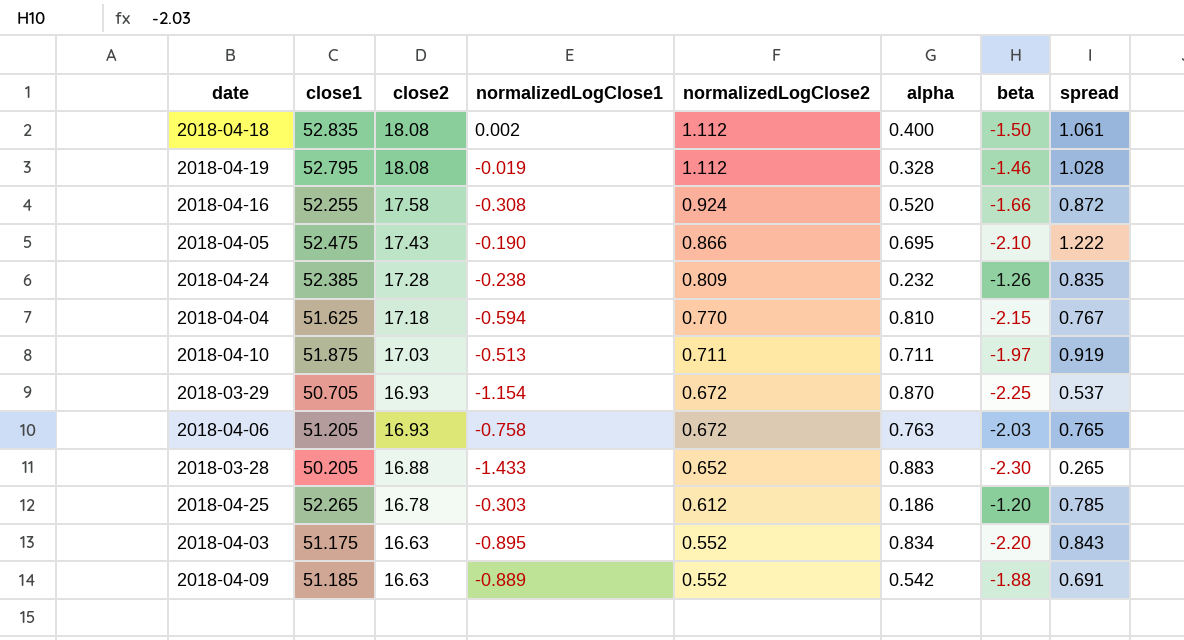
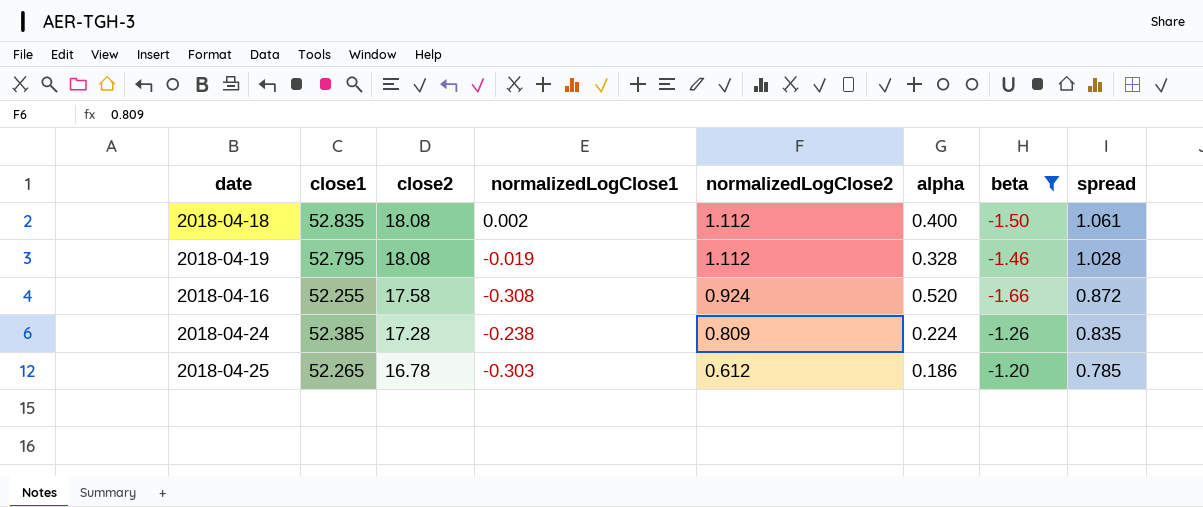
filter: none -> beta >= -1.66
2018-04-24 | alpha: 0.232 -> 0.224

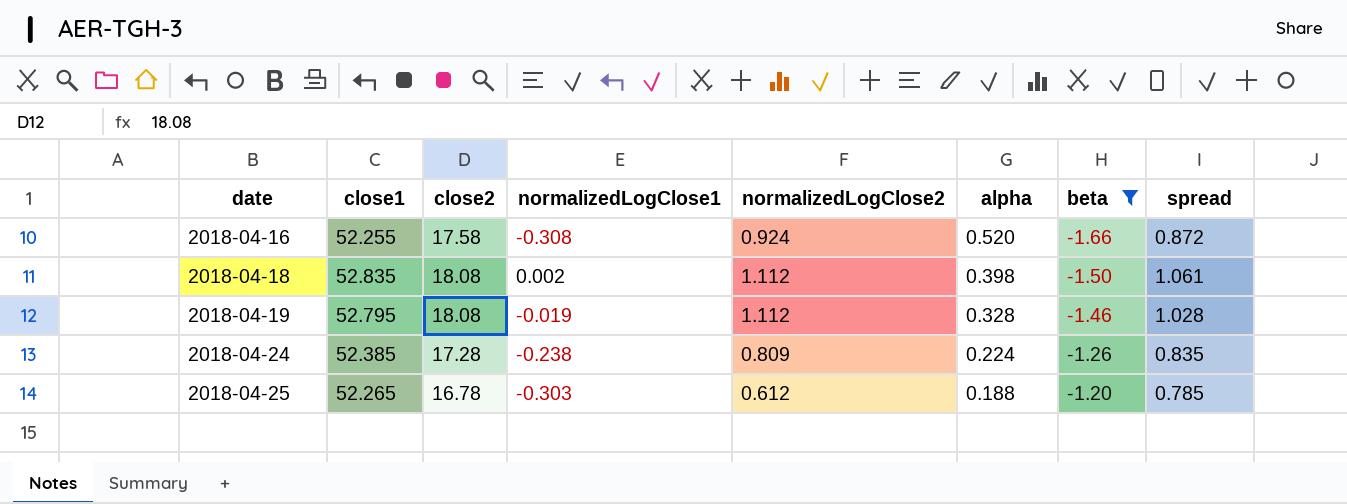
row order: close2 descending -> date ascending
2018-04-18 | alpha: 0.400 -> 0.398
2018-04-25 | alpha: 0.186 -> 0.188

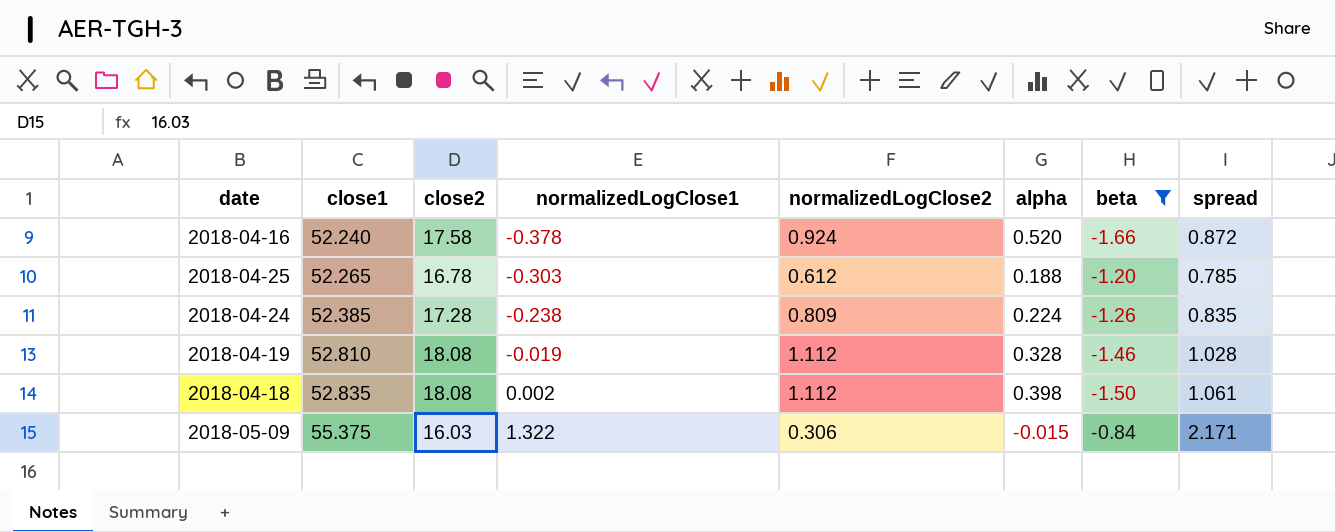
row order: date ascending -> close1 ascending
2018-04-16 | close1: 52.255 -> 52.240
2018-04-16 | normalizedLogClose1: -0.308 -> -0.378
2018-04-19 | close1: 52.795 -> 52.810
row 2018-05-09: none -> 55.375 | 16.03 | 1.322 | 0.306 | -0.015 | -0.84 | 2.171

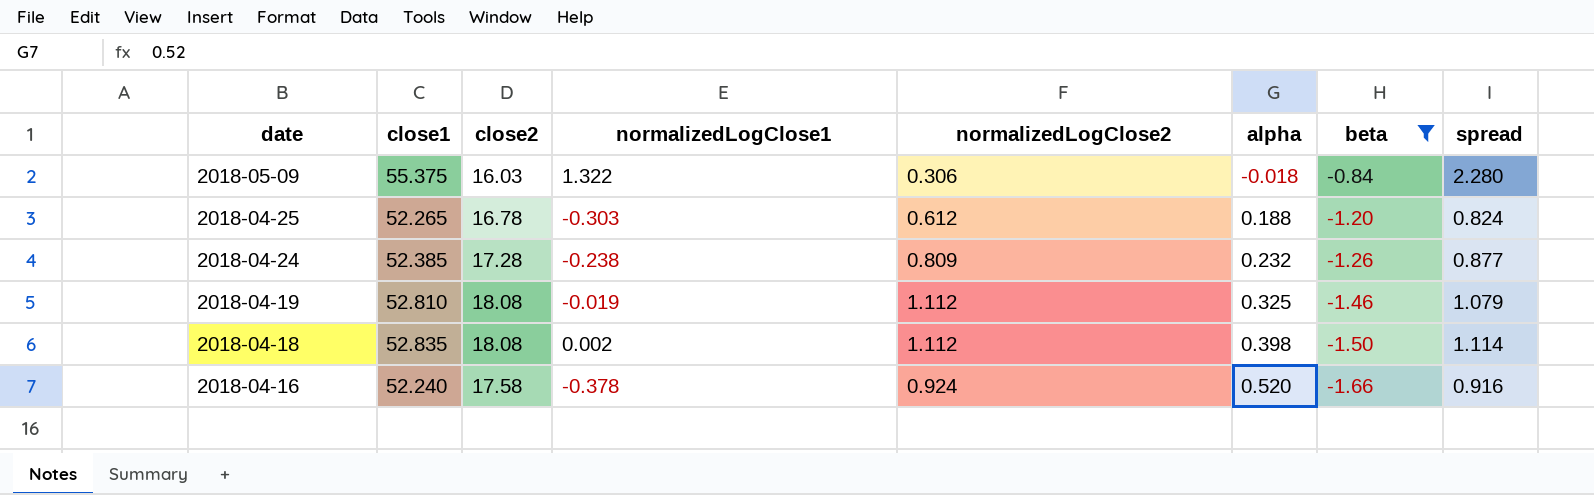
row order: close1 ascending -> date descending
2018-05-09 | alpha: -0.015 -> -0.018
2018-05-09 | spread: 2.171 -> 2.280
2018-04-25 | spread: 0.785 -> 0.824
2018-04-24 | alpha: 0.224 -> 0.232
2018-04-24 | spread: 0.835 -> 0.877
2018-04-19 | alpha: 0.328 -> 0.325
2018-04-19 | spread: 1.028 -> 1.079
2018-04-18 | spread: 1.061 -> 1.114
2018-04-16 | spread: 0.872 -> 0.916

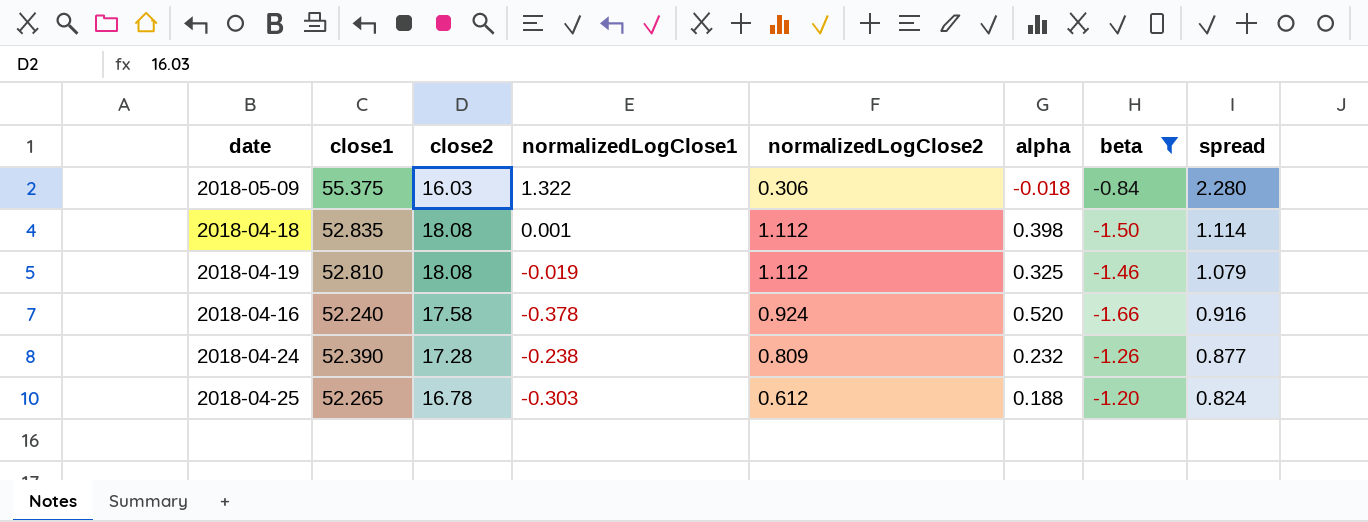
row order: date descending -> spread descending
2018-04-18 | normalizedLogClose1: 0.002 -> 0.001
2018-04-24 | close1: 52.385 -> 52.390

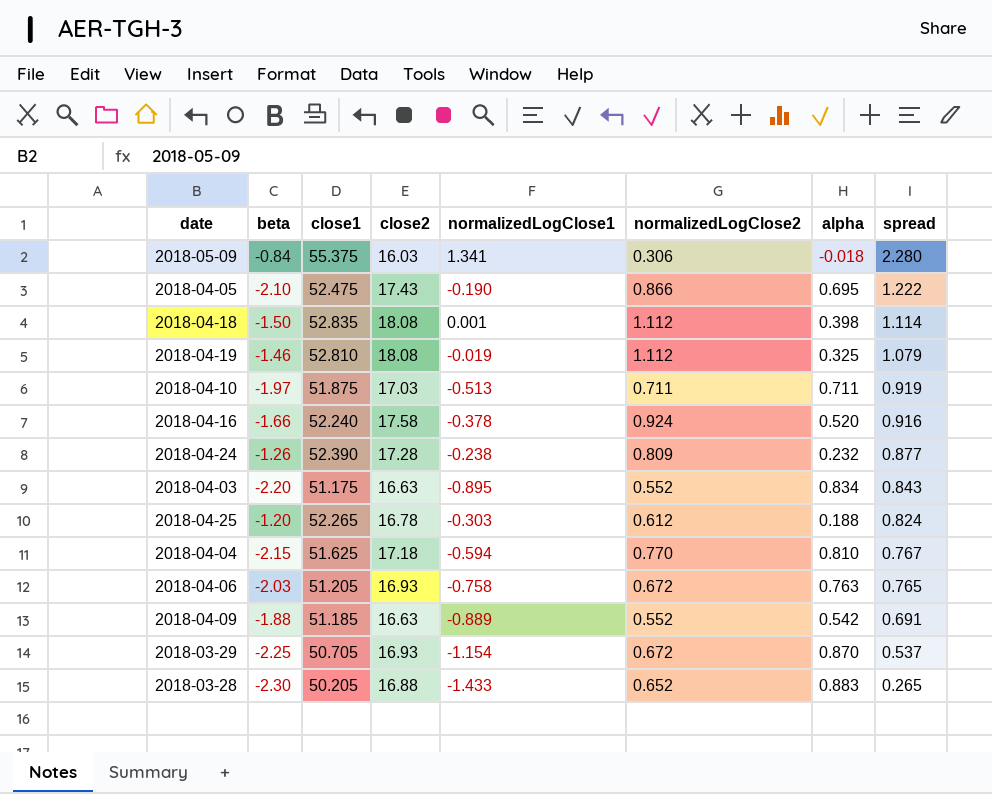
filter: beta >= -1.66 -> none
column beta | position: 7 -> 2
2018-05-09 | normalizedLogClose1: 1.322 -> 1.341

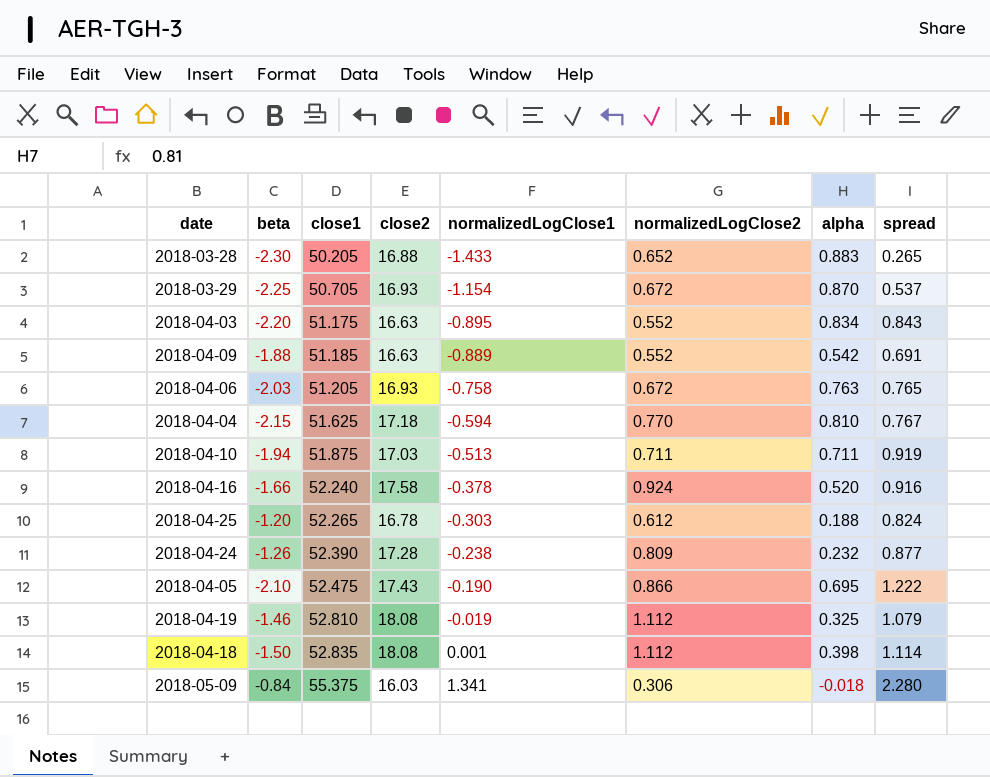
row order: spread descending -> close1 ascending
2018-04-10 | beta: -1.97 -> -1.94

